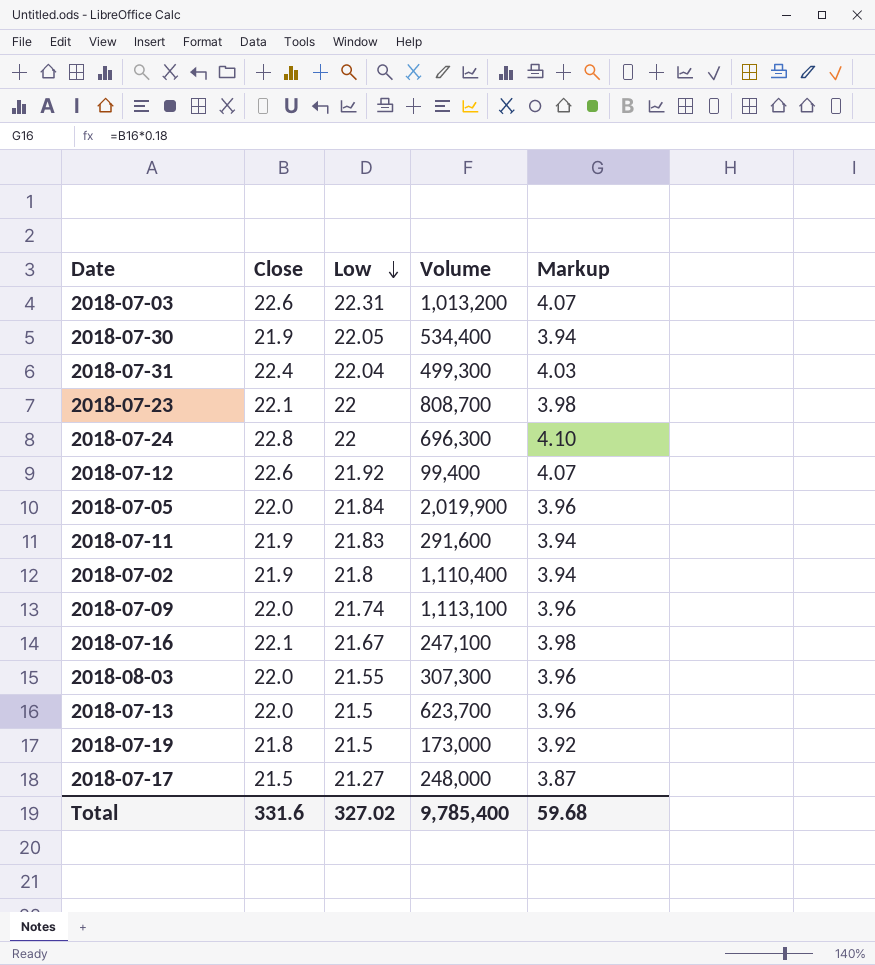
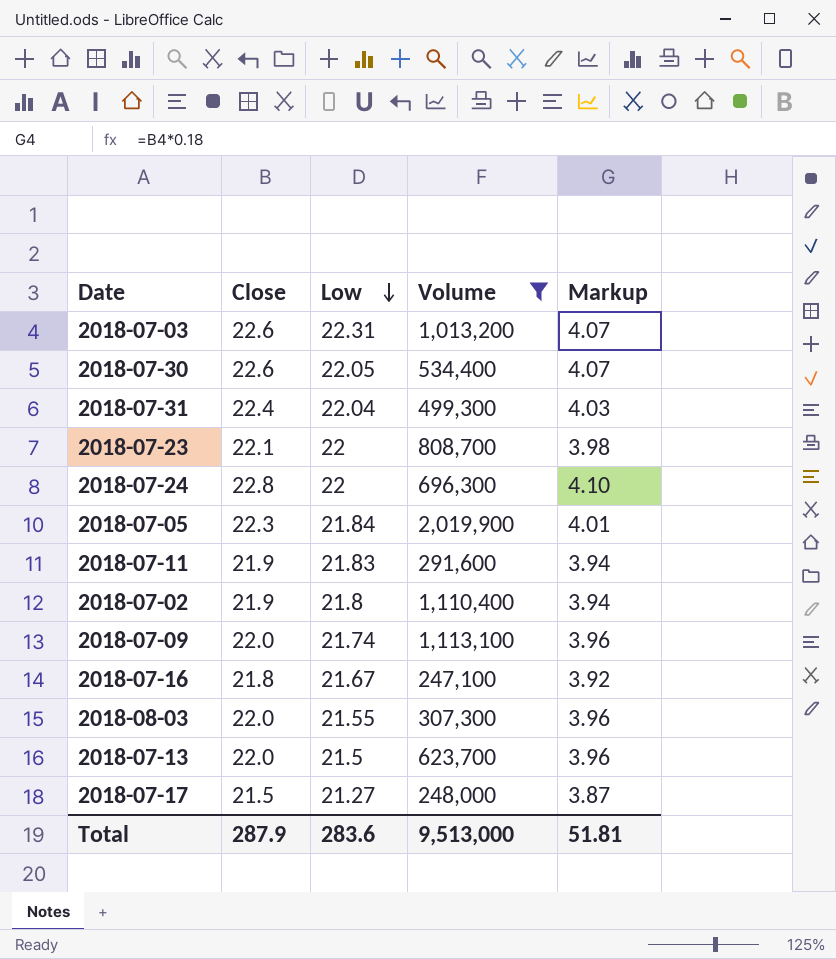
filter: none -> Volume >= 247,100
2018-07-30 | Close: 21.9 -> 22.6
2018-07-30 | Markup: 3.94 -> 4.07
2018-07-05 | Close: 22.0 -> 22.3
2018-07-05 | Markup: 3.96 -> 4.01
2018-07-16 | Close: 22.1 -> 21.8
2018-07-16 | Markup: 3.98 -> 3.92
Total | Close: 331.6 -> 287.9
Total | Low: 327.02 -> 283.6
Total | Volume: 9,785,400 -> 9,513,000
Total | Markup: 59.68 -> 51.81

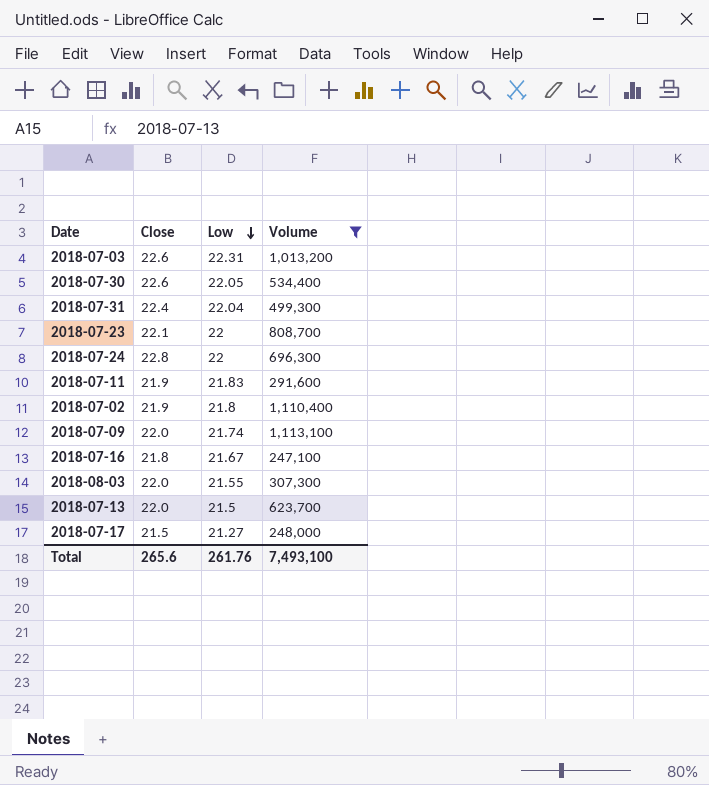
column Markup | formula: [Close] * 0.18 -> none
row 2018-07-05: 22.3 | 21.84 | 2,019,900 | 4.01 -> none
Total | Close: 287.9 -> 265.6
Total | Low: 283.6 -> 261.76
Total | Volume: 9,513,000 -> 7,493,100

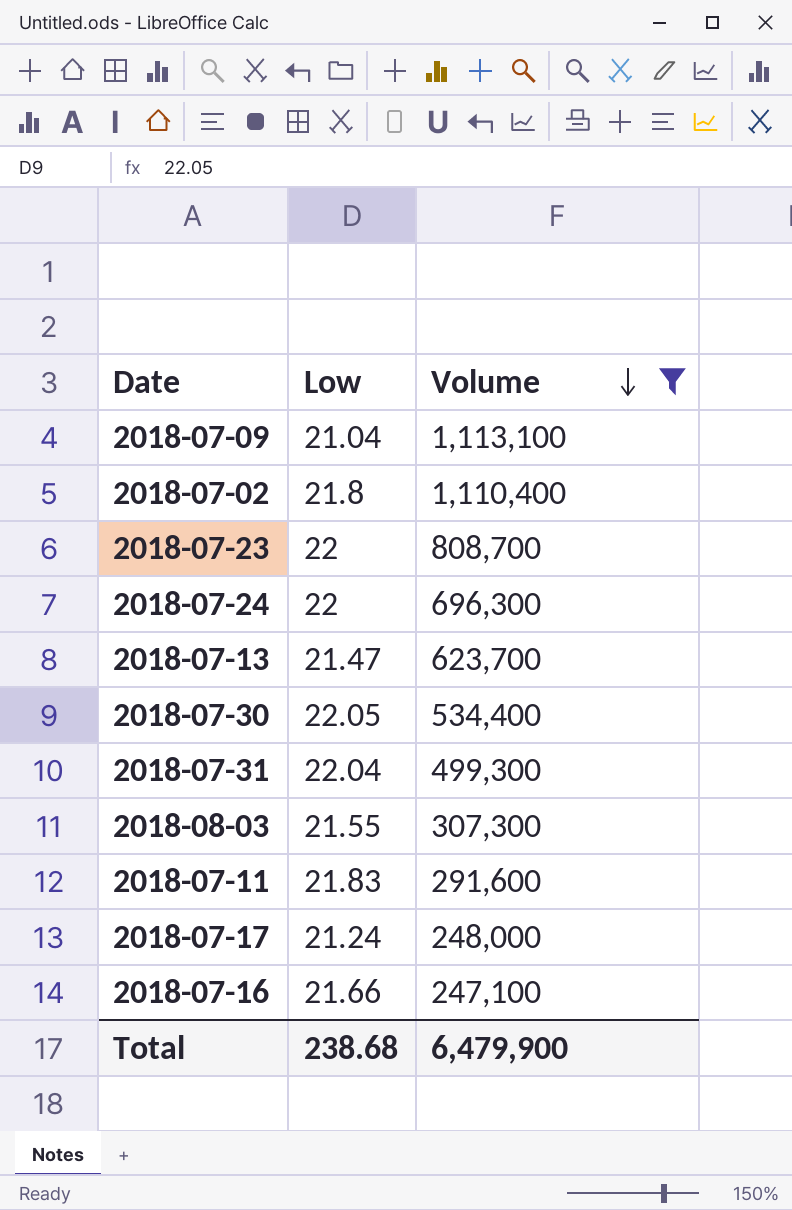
row order: Low descending -> Volume descending
column Close | position: 2 -> none
row 2018-07-03: 22.6 | 22.31 | 1,013,200 -> none
2018-07-09 | Low: 21.74 -> 21.04
2018-07-13 | Low: 21.5 -> 21.47
2018-07-17 | Low: 21.27 -> 21.24
2018-07-16 | Low: 21.67 -> 21.66
Total | Low: 261.76 -> 238.68
Total | Volume: 7,493,100 -> 6,479,900

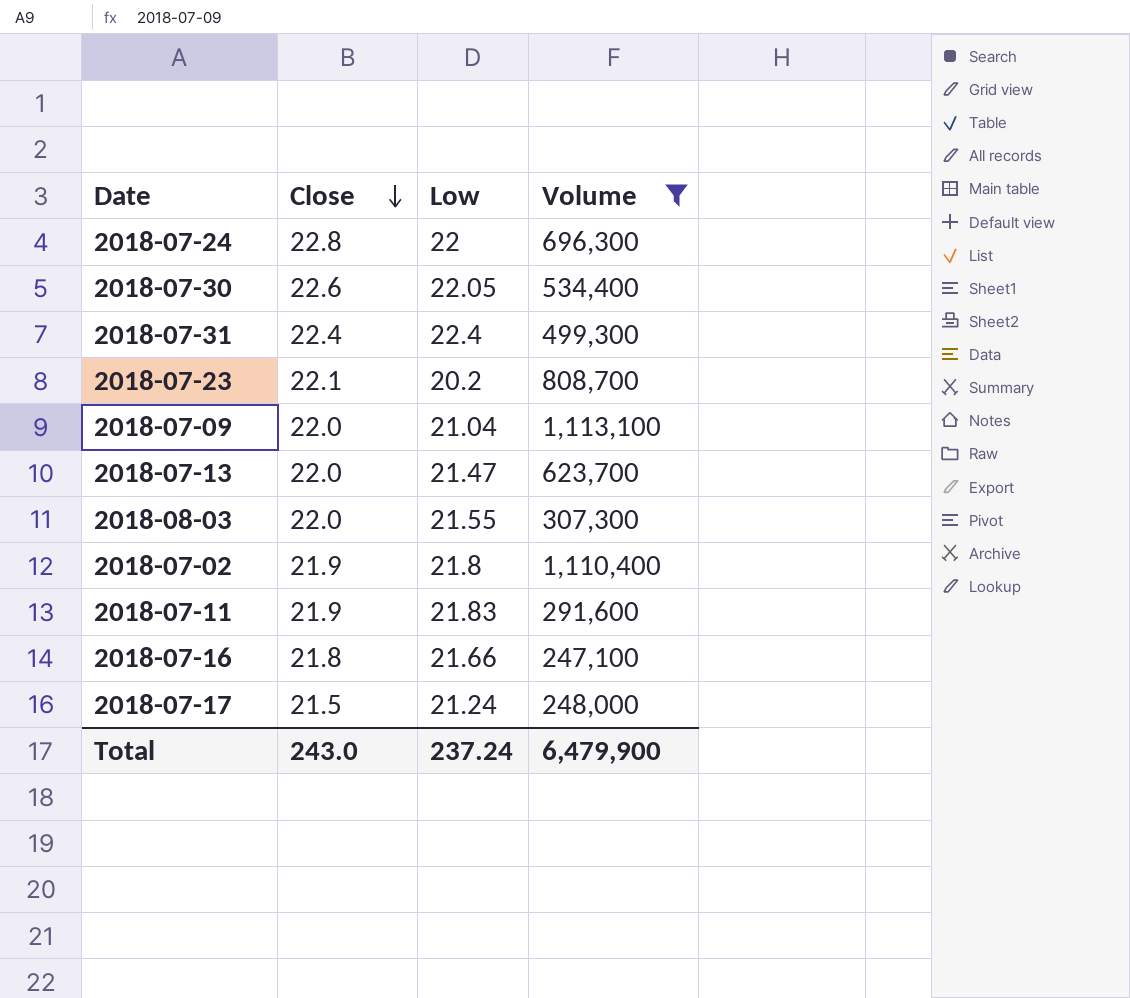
row order: Volume descending -> Close descending
column Close | position: none -> 2
2018-07-31 | Low: 22.04 -> 22.4
2018-07-23 | Low: 22 -> 20.2
Total | Low: 238.68 -> 237.24

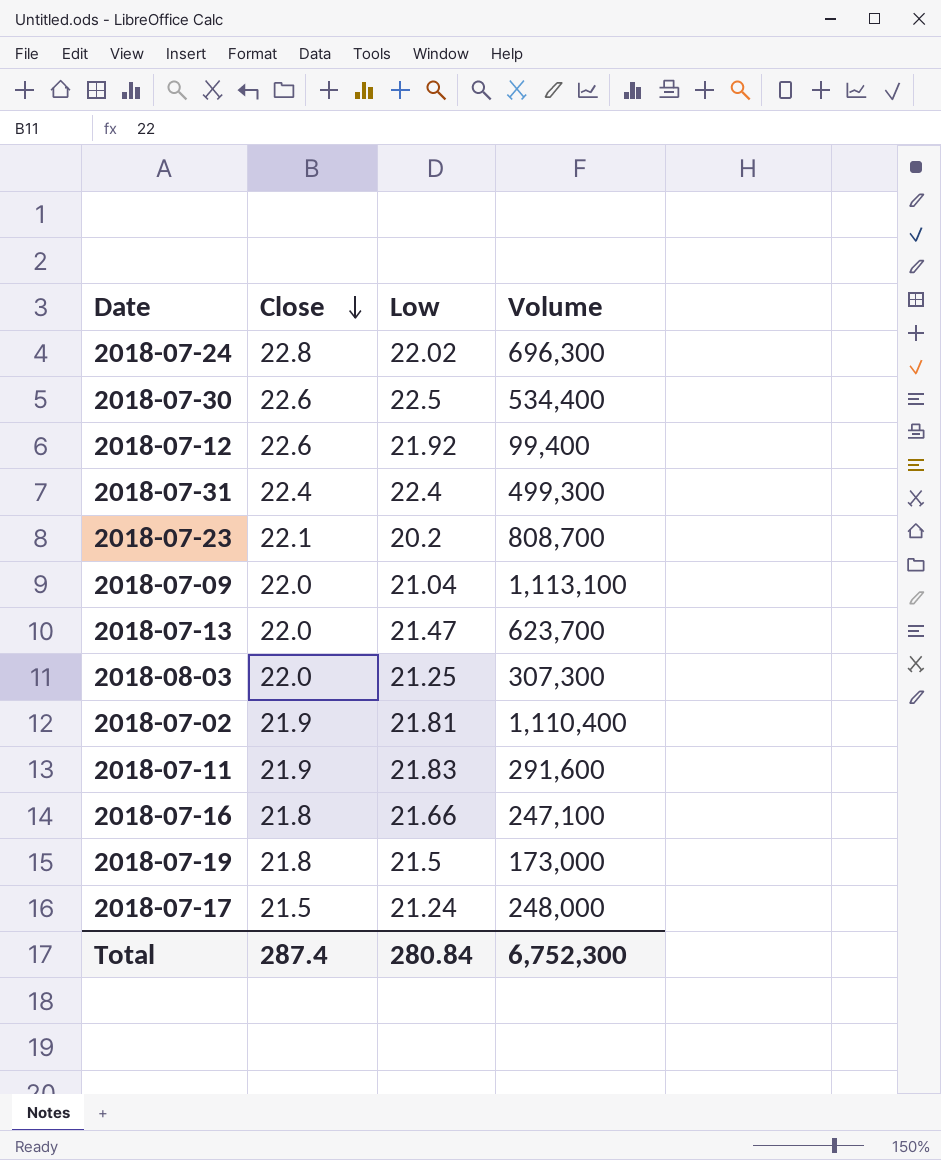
filter: Volume >= 247,100 -> none
2018-07-24 | Low: 22 -> 22.02
2018-07-30 | Low: 22.05 -> 22.5
2018-08-03 | Low: 21.55 -> 21.25
2018-07-02 | Low: 21.8 -> 21.81
Total | Close: 243.0 -> 287.4
Total | Low: 237.24 -> 280.84
Total | Volume: 6,479,900 -> 6,752,300

